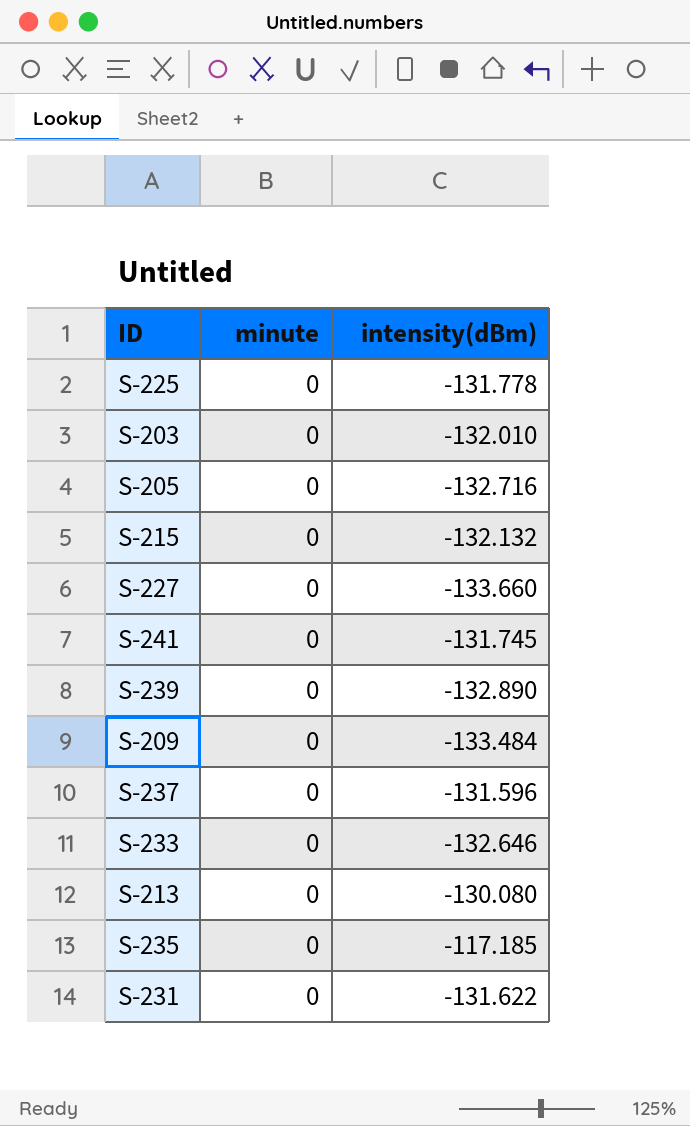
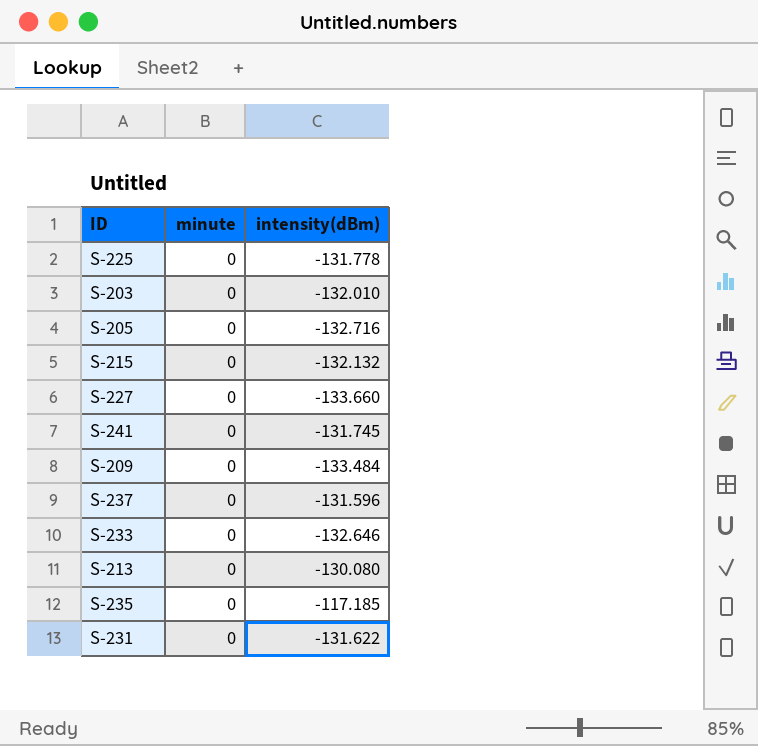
row S-239: 0 | -132.890 -> none

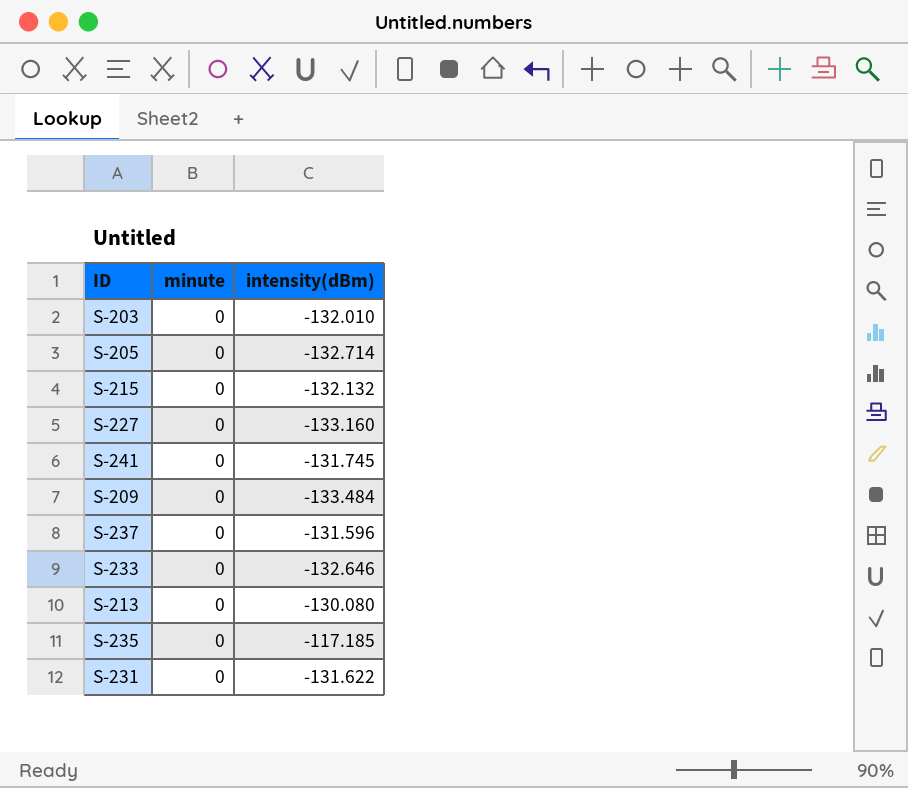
row S-225: 0 | -131.778 -> none
S-205 | intensity(dBm): -132.716 -> -132.714
S-227 | intensity(dBm): -133.660 -> -133.160

